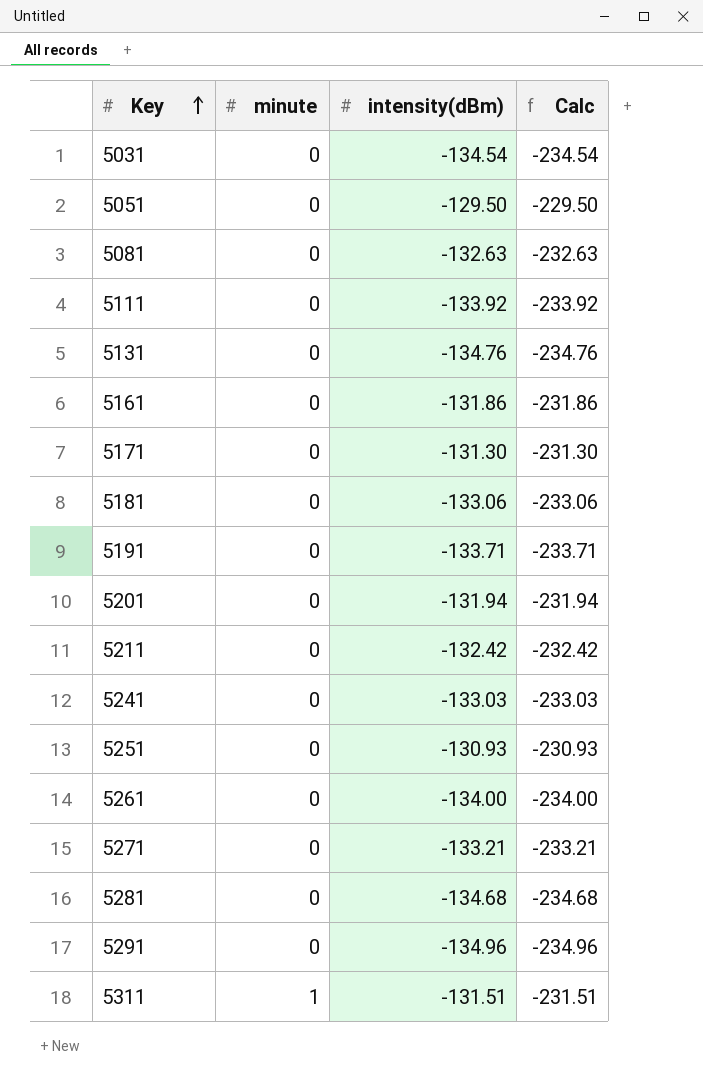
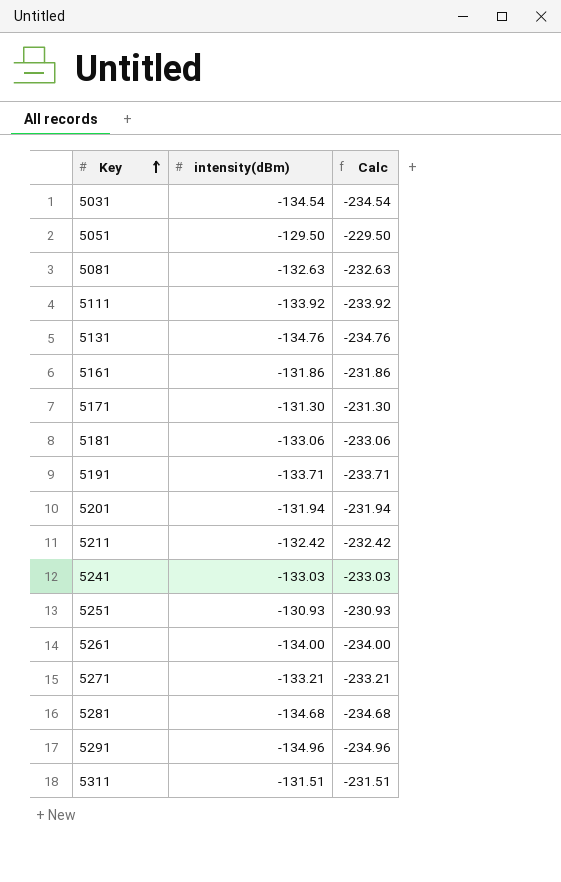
column minute | position: 2 -> none

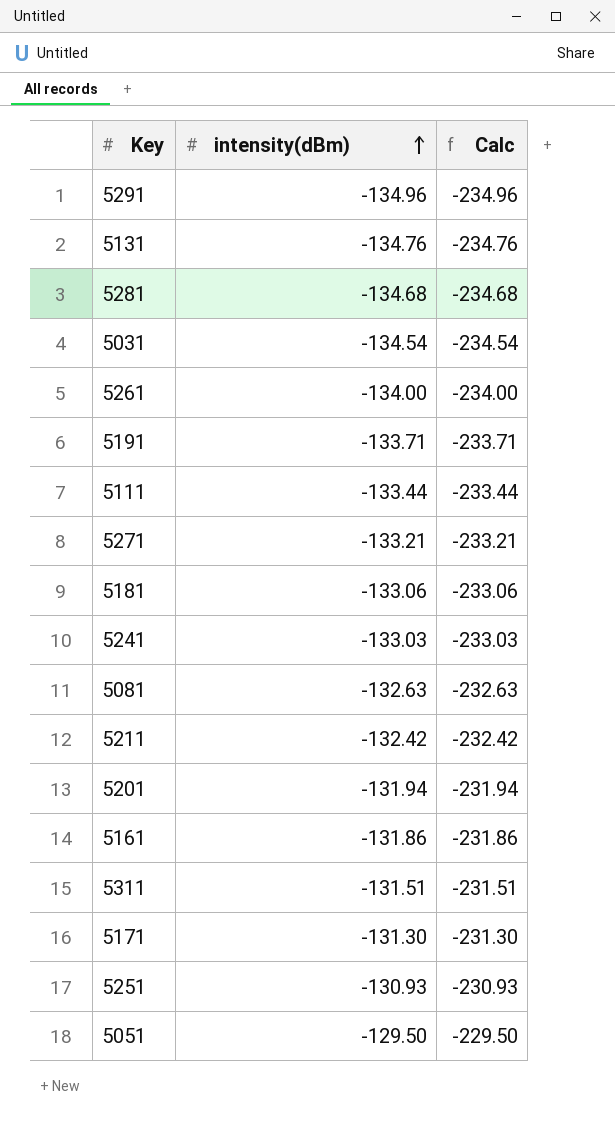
row order: Key ascending -> intensity(dBm) ascending
5111 | intensity(dBm): -133.92 -> -133.44
5111 | Calc: -233.92 -> -233.44

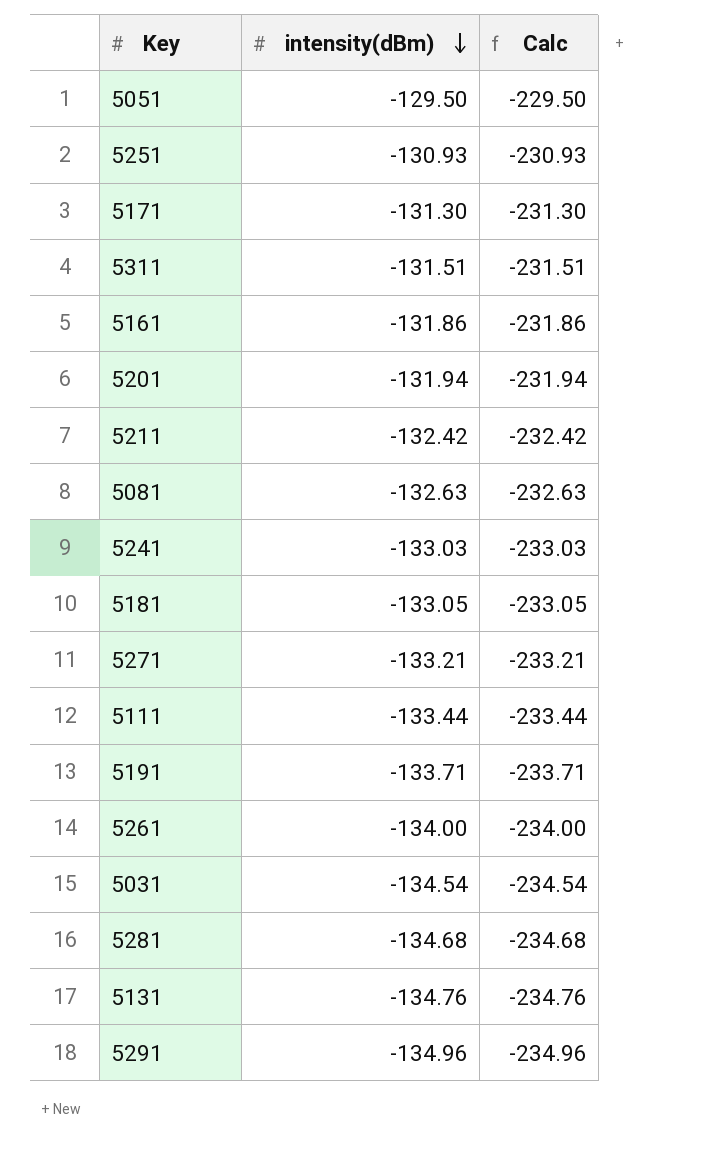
row order: intensity(dBm) ascending -> intensity(dBm) descending
5181 | intensity(dBm): -133.06 -> -133.05
5181 | Calc: -233.06 -> -233.05

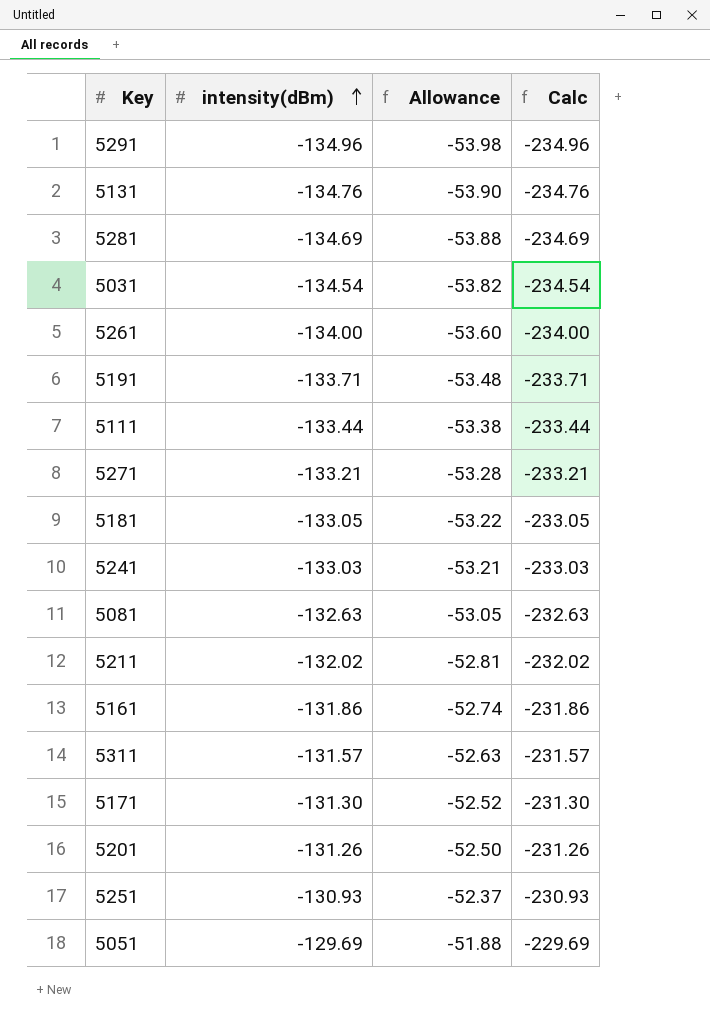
row order: intensity(dBm) descending -> intensity(dBm) ascending
column Allowance | formula: none -> [intensity(dBm)] * 0.4
5281 | intensity(dBm): -134.68 -> -134.69
5281 | Calc: -234.68 -> -234.69
5211 | intensity(dBm): -132.42 -> -132.02
5211 | Calc: -232.42 -> -232.02
5311 | intensity(dBm): -131.51 -> -131.57
5311 | Calc: -231.51 -> -231.57
5201 | intensity(dBm): -131.94 -> -131.26
5201 | Calc: -231.94 -> -231.26
5051 | intensity(dBm): -129.50 -> -129.69
5051 | Calc: -229.50 -> -229.69

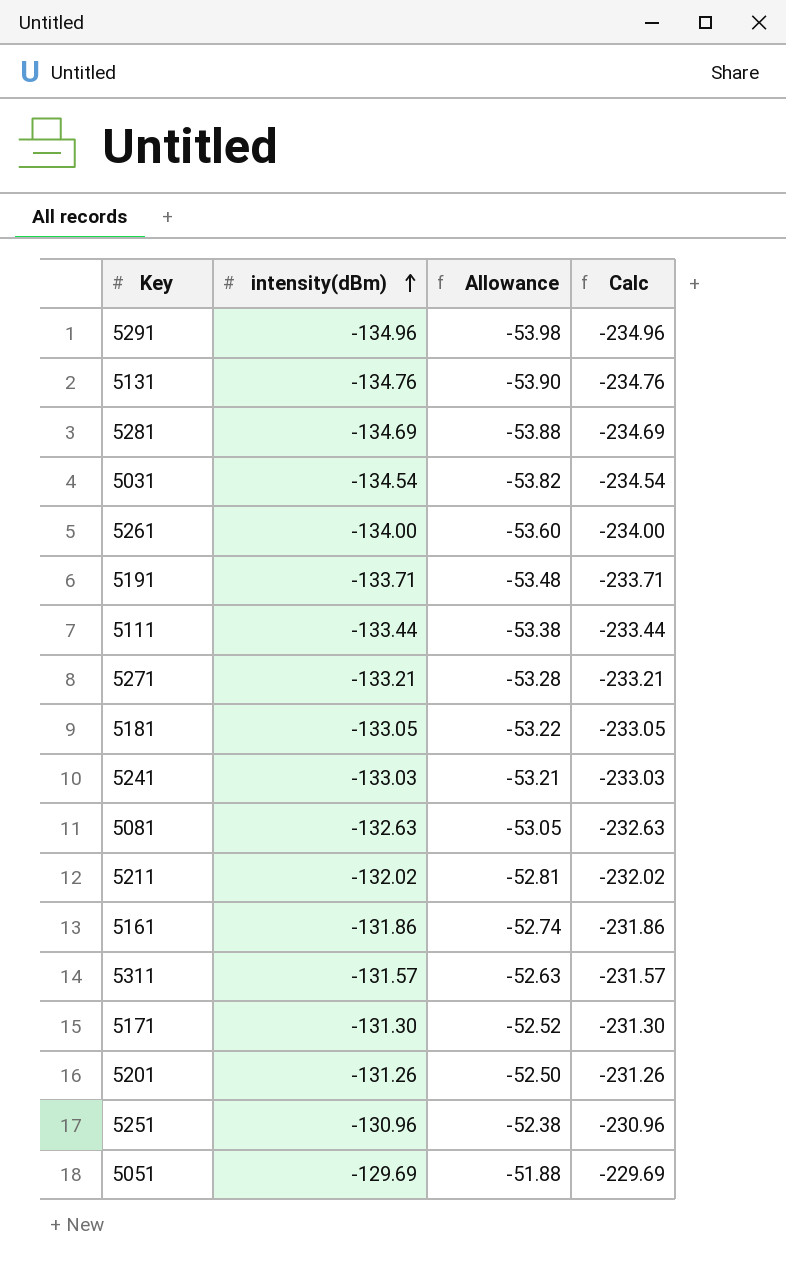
5251 | intensity(dBm): -130.93 -> -130.96
5251 | Allowance: -52.37 -> -52.38
5251 | Calc: -230.93 -> -230.96

